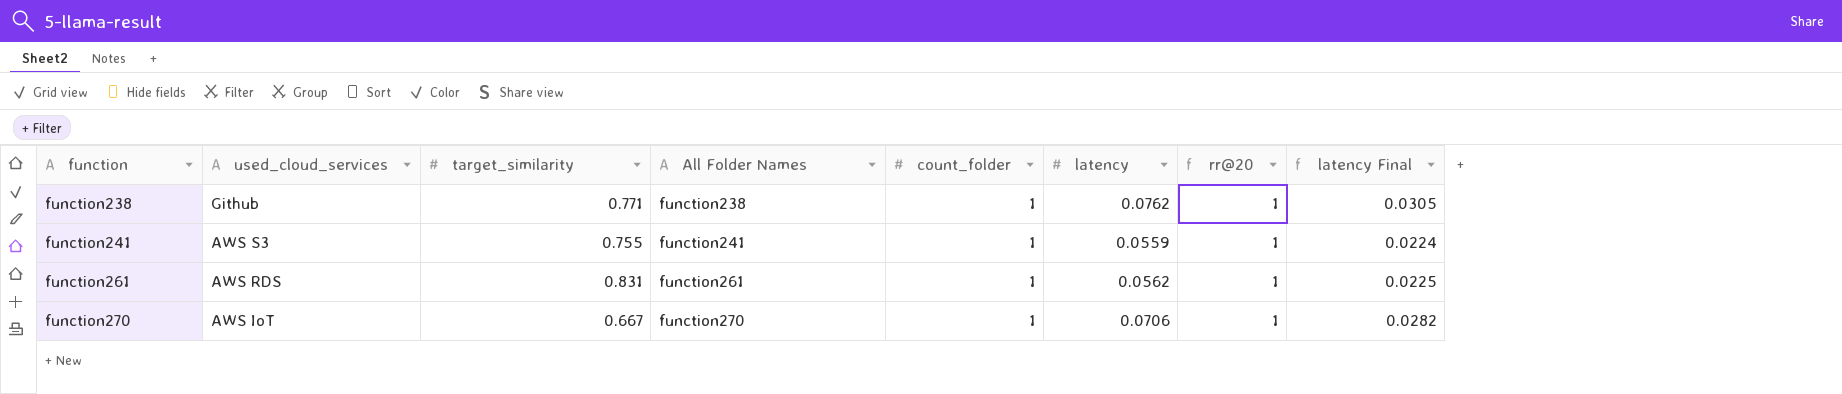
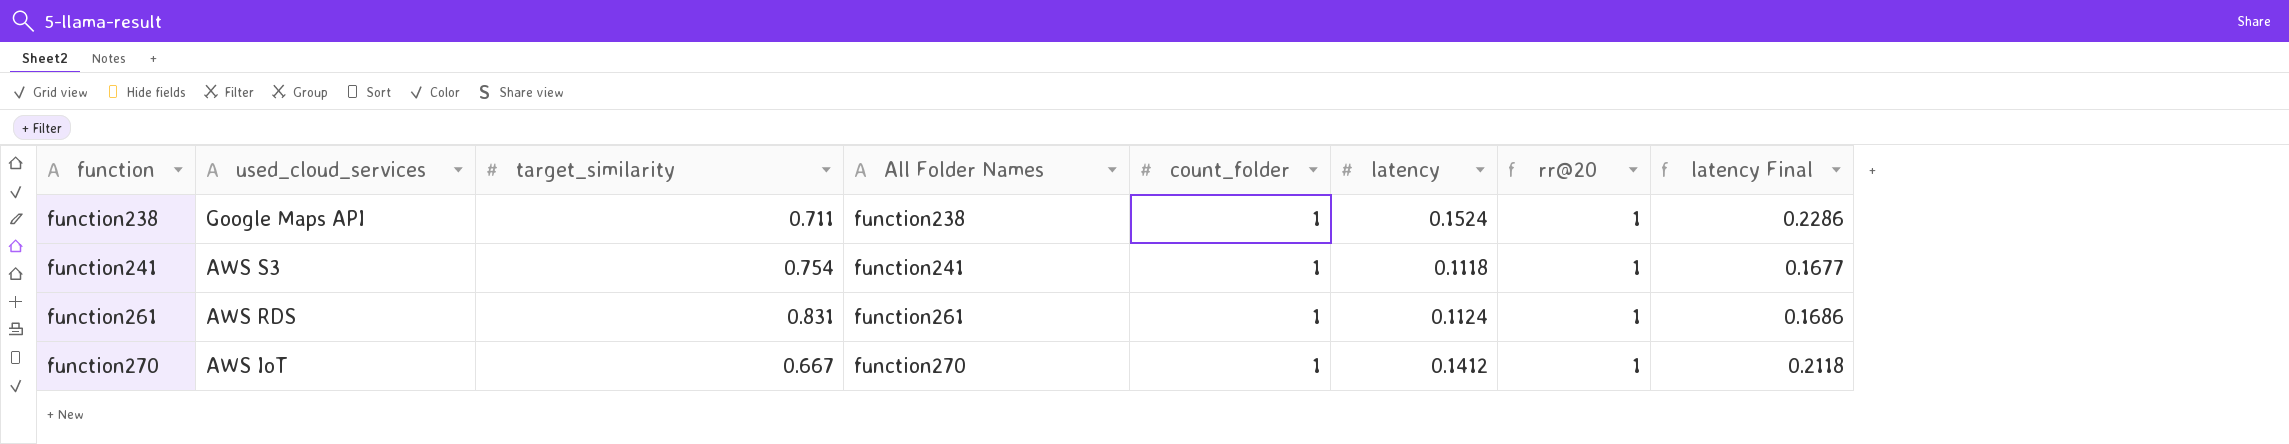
column latency Final | formula: [latency] * 0.4 -> [latency] * 1.5
function238 | used_cloud_services: Github -> Google Maps API
function238 | target_similarity: 0.771 -> 0.711
function238 | latency: 0.0762 -> 0.1524
function241 | target_similarity: 0.755 -> 0.754
function241 | latency: 0.0559 -> 0.1118
function261 | latency: 0.0562 -> 0.1124
function270 | latency: 0.0706 -> 0.1412

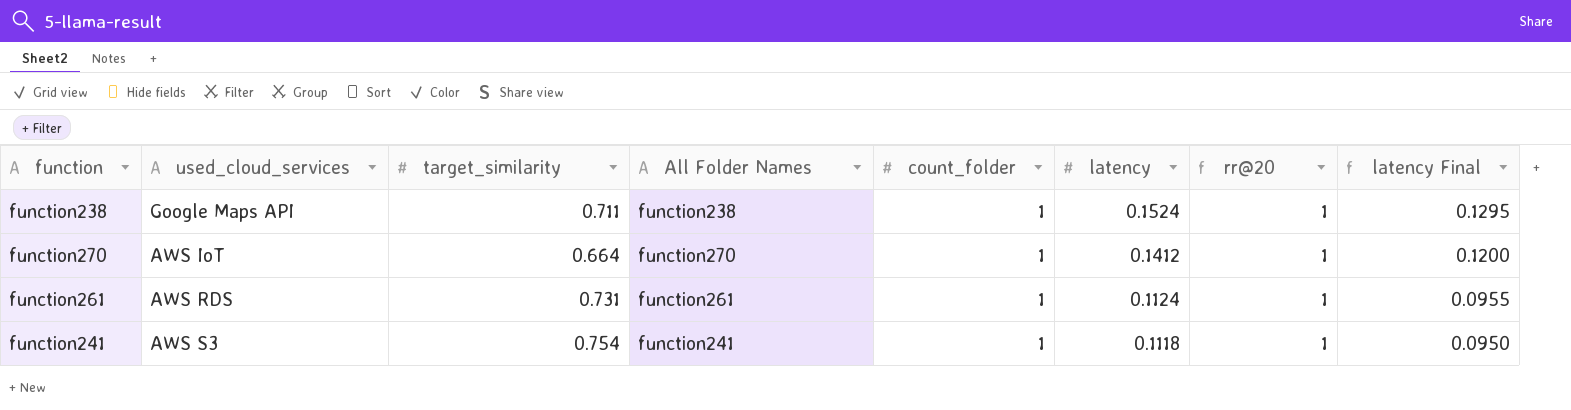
row order: function ascending -> latency descending
column latency Final | formula: [latency] * 1.5 -> [latency] * 0.85
function270 | target_similarity: 0.667 -> 0.664
function261 | target_similarity: 0.831 -> 0.731

